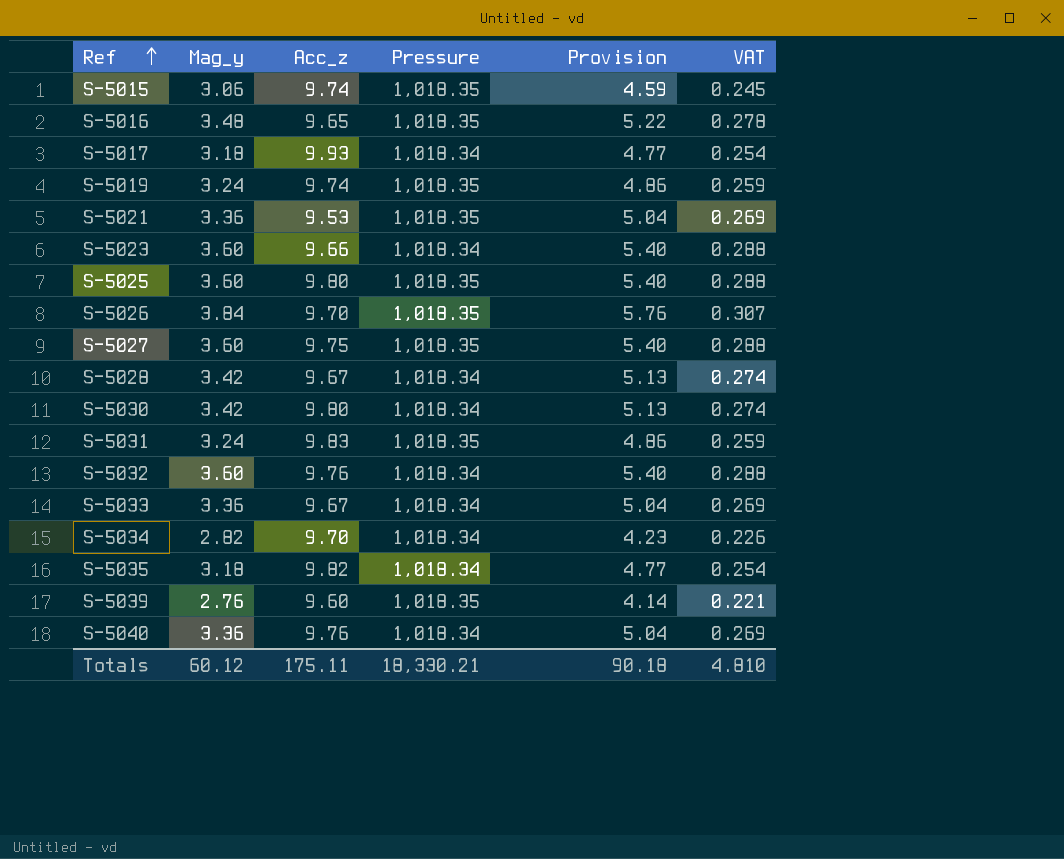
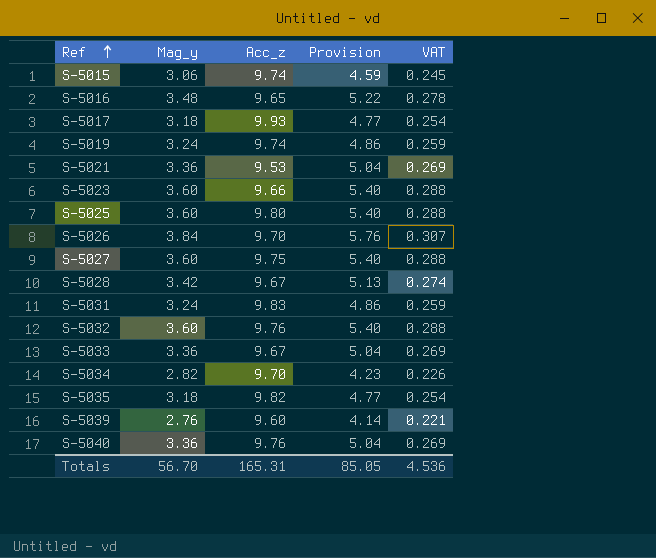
column Pressure | position: 4 -> none
row S-5030: 3.42 | 9.80 | 1,018.34 | 5.13 | 0.274 -> none
Totals | Mag_y: 60.12 -> 56.70
Totals | Acc_z: 175.11 -> 165.31
Totals | Provision: 90.18 -> 85.05
Totals | VAT: 4.810 -> 4.536

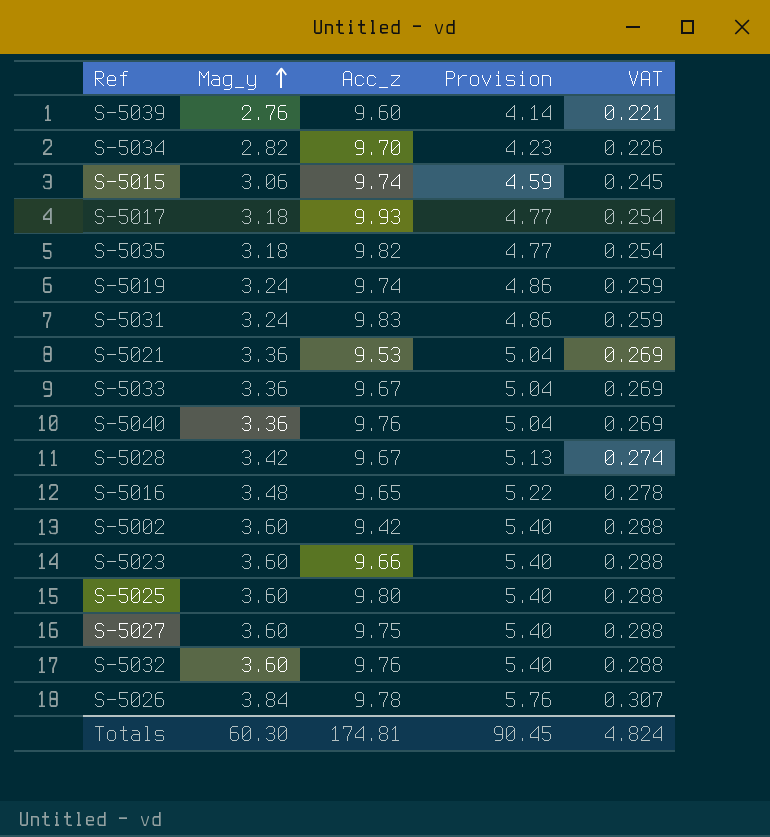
row order: Ref ascending -> Mag_y ascending
row S-5002: none -> 3.60 | 9.42 | 5.40 | 0.288
S-5026 | Acc_z: 9.70 -> 9.78
Totals | Mag_y: 56.70 -> 60.30
Totals | Acc_z: 165.31 -> 174.81
Totals | Provision: 85.05 -> 90.45
Totals | VAT: 4.536 -> 4.824

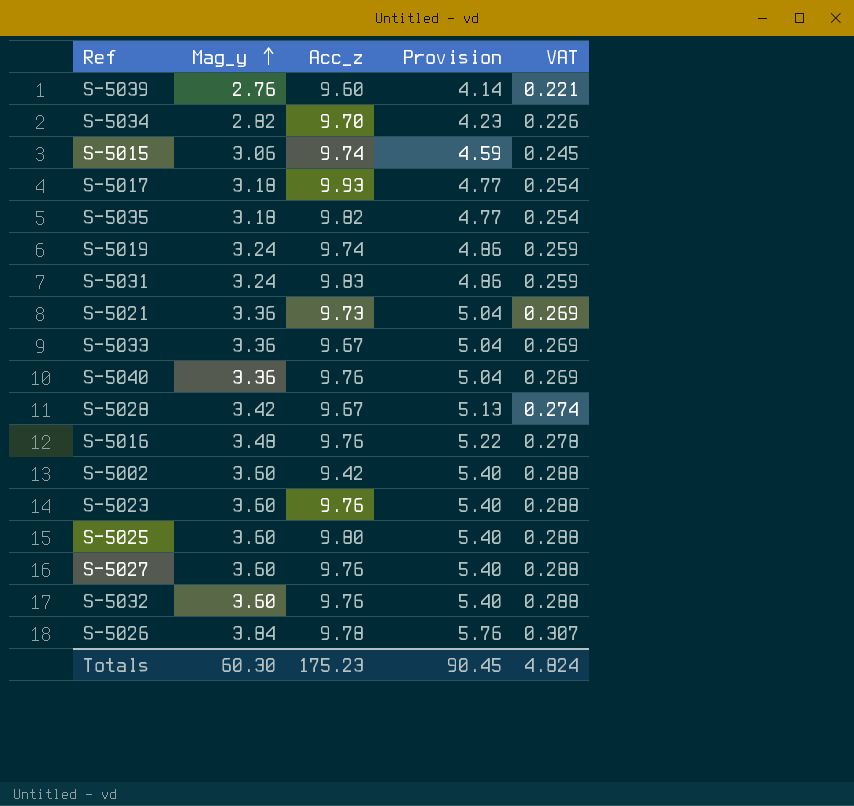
S-5021 | Acc_z: 9.53 -> 9.73
S-5016 | Acc_z: 9.65 -> 9.76
S-5023 | Acc_z: 9.66 -> 9.76
S-5027 | Acc_z: 9.75 -> 9.76
Totals | Acc_z: 174.81 -> 175.23

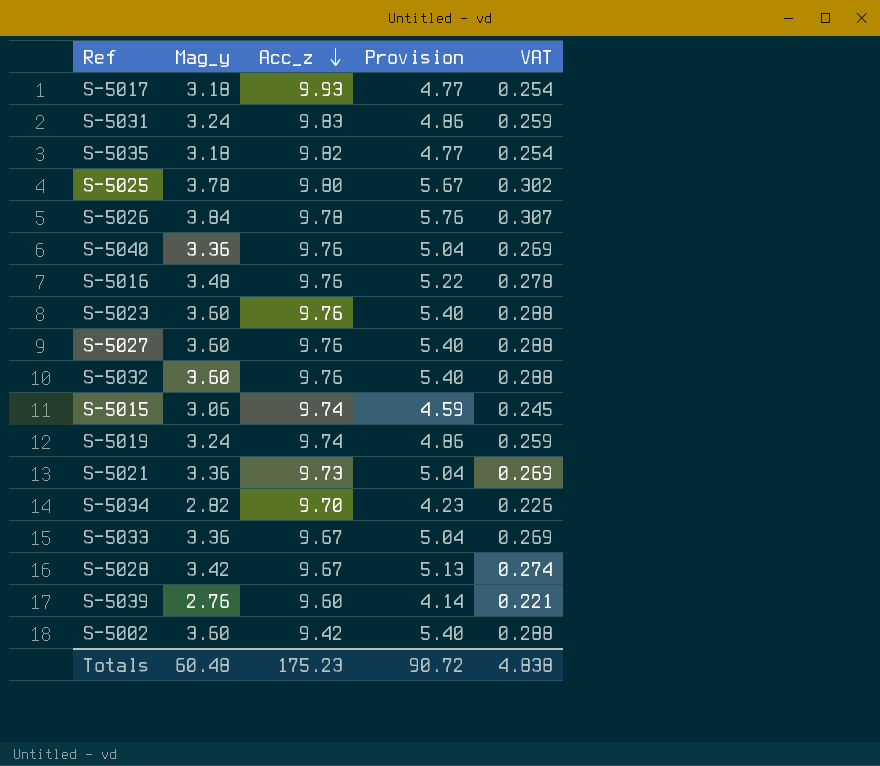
row order: Mag_y ascending -> Acc_z descending
S-5025 | Mag_y: 3.60 -> 3.78
S-5025 | Provision: 5.40 -> 5.67
S-5025 | VAT: 0.288 -> 0.302
Totals | Mag_y: 60.30 -> 60.48
Totals | Provision: 90.45 -> 90.72
Totals | VAT: 4.824 -> 4.838

